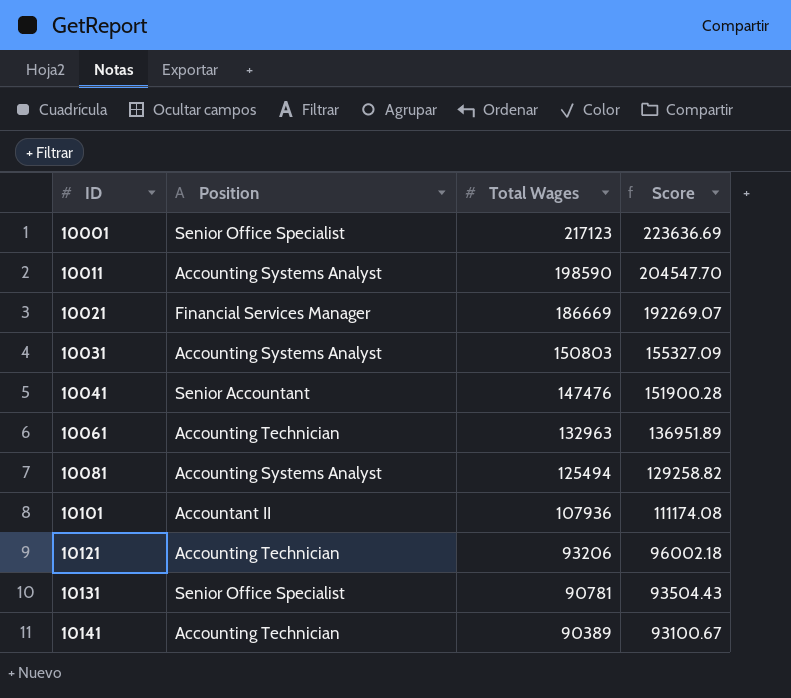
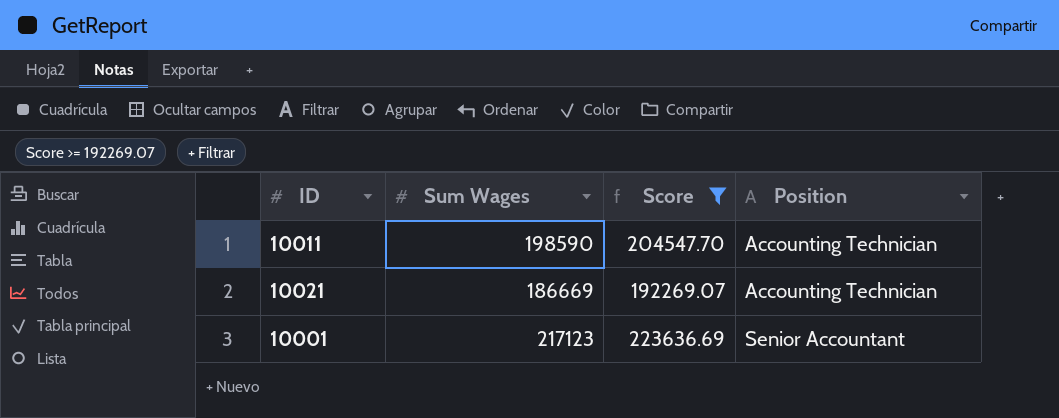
filter: none -> Score >= 192269.07
row order: ID ascending -> Position ascending
column name: Total Wages -> Sum Wages
column Position | position: 2 -> 4
10011 | Position: Accounting Systems Analyst -> Accounting Technician
10021 | Position: Financial Services Manager -> Accounting Technician
10001 | Position: Senior Office Specialist -> Senior Accountant

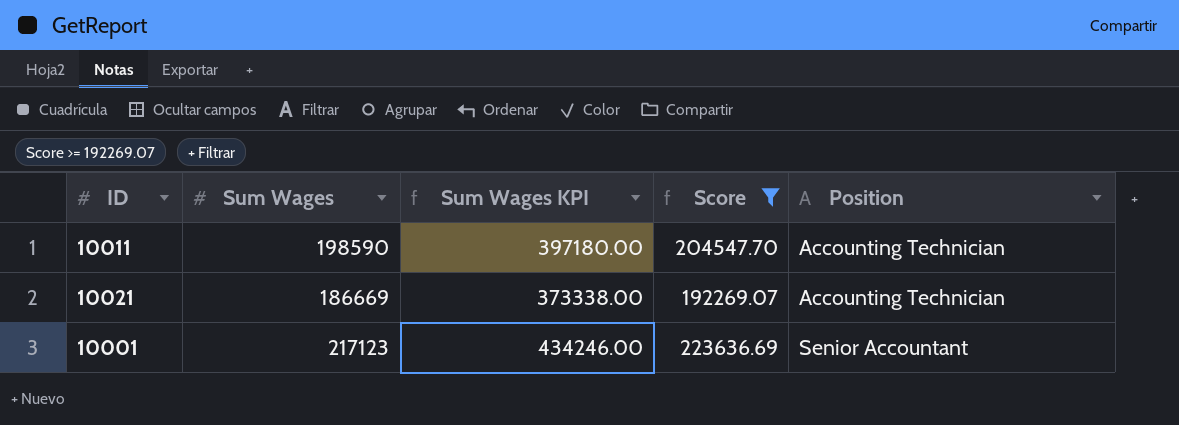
column Sum Wages KPI | formula: none -> [Sum Wages] * 2

